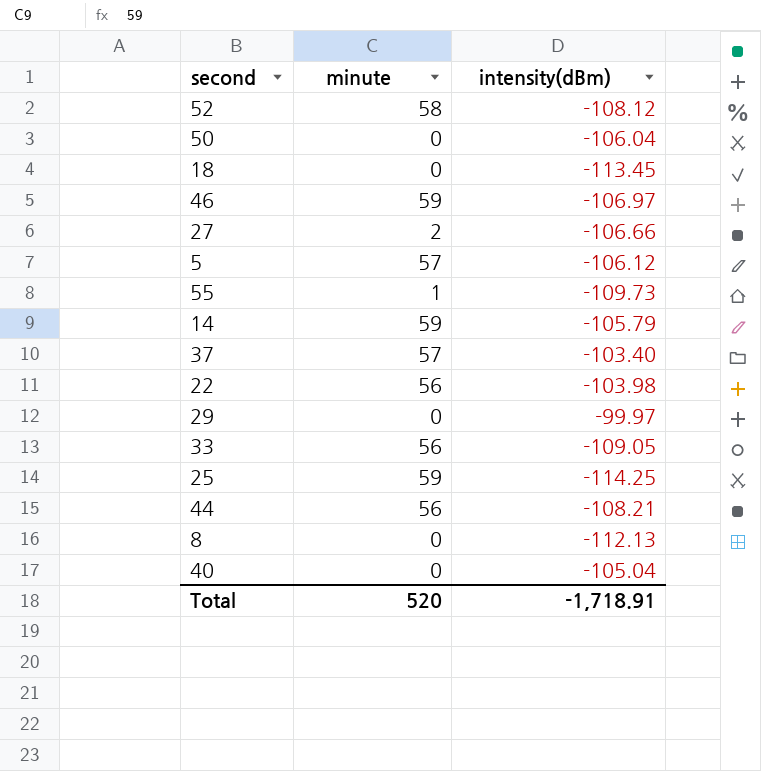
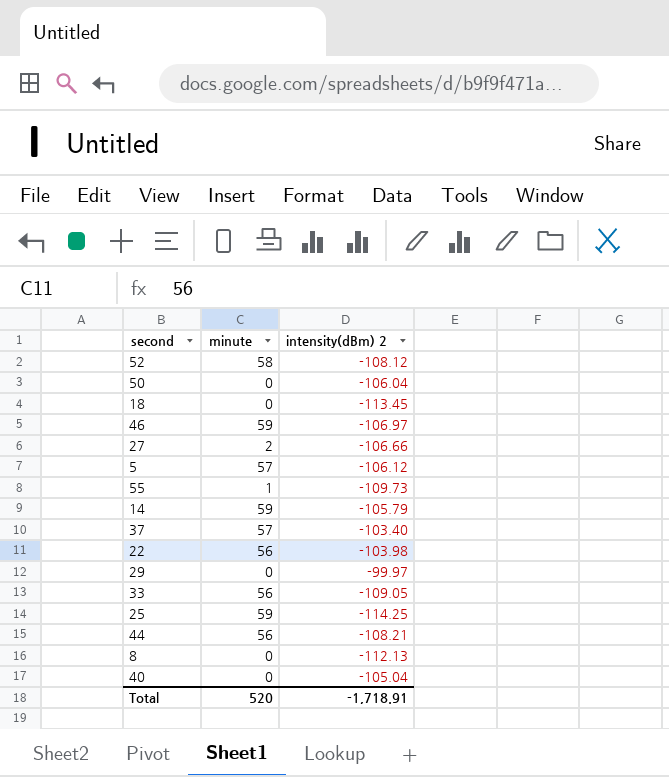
column name: intensity(dBm) -> intensity(dBm) 2

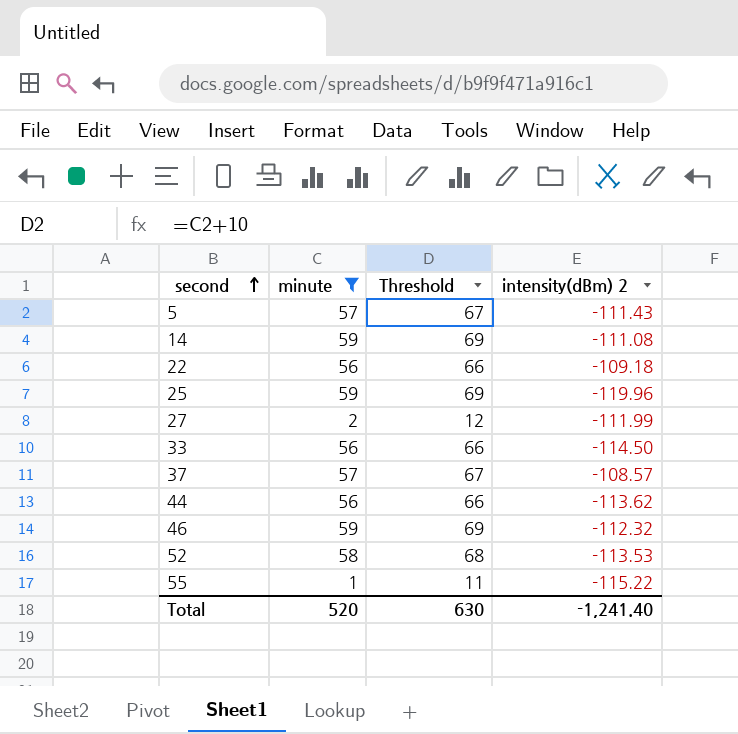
filter: none -> minute != 0
row order: none -> second ascending
column Threshold | formula: none -> [minute] + 10
5 | intensity(dBm) 2: -106.12 -> -111.43
14 | intensity(dBm) 2: -105.79 -> -111.08
22 | intensity(dBm) 2: -103.98 -> -109.18
25 | intensity(dBm) 2: -114.25 -> -119.96
27 | intensity(dBm) 2: -106.66 -> -111.99
33 | intensity(dBm) 2: -109.05 -> -114.50
37 | intensity(dBm) 2: -103.40 -> -108.57
44 | intensity(dBm) 2: -108.21 -> -113.62
46 | intensity(dBm) 2: -106.97 -> -112.32
52 | intensity(dBm) 2: -108.12 -> -113.53
55 | intensity(dBm) 2: -109.73 -> -115.22
Total | intensity(dBm) 2: -1,718.91 -> -1,241.40

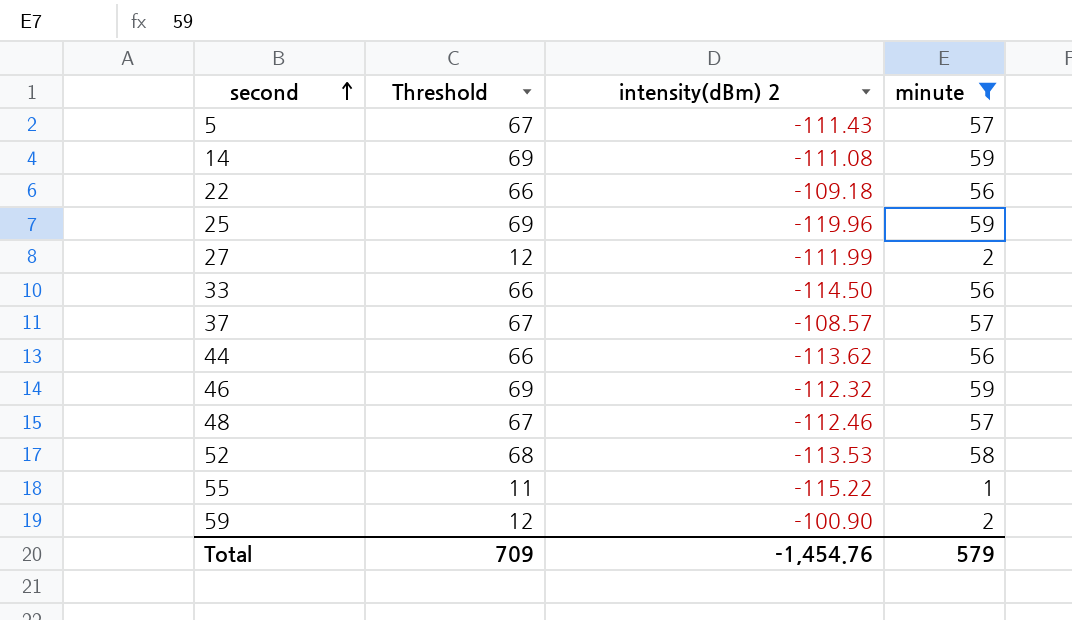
column minute | position: 2 -> 4
row 48: none -> 67 | -112.46 | 57
row 59: none -> 12 | -100.90 | 2
Total | Threshold: 630 -> 709
Total | intensity(dBm) 2: -1,241.40 -> -1,454.76
Total | minute: 520 -> 579

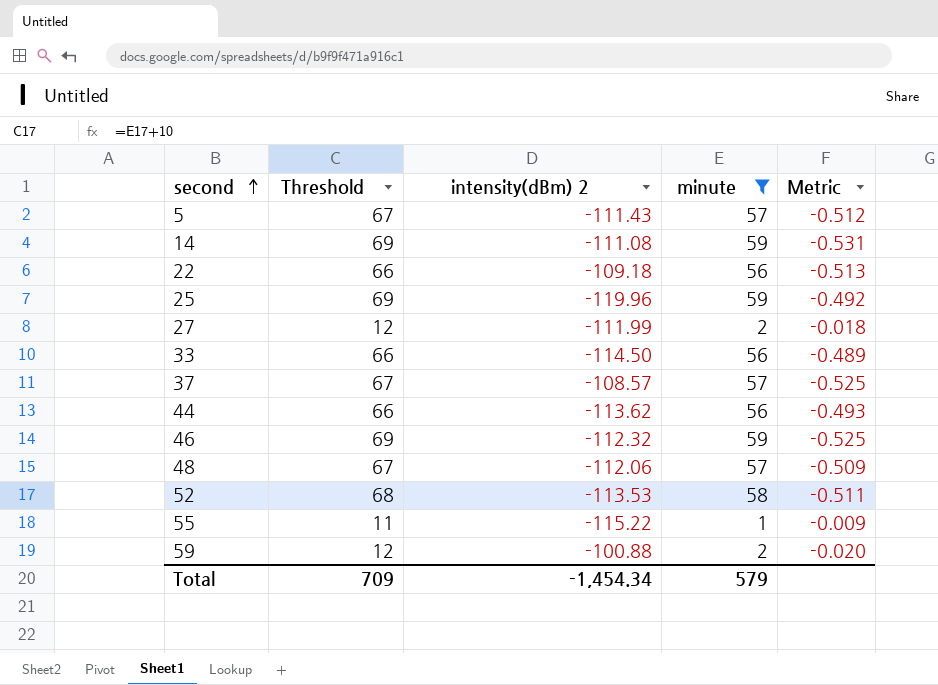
column Metric | formula: none -> [minute] / [intensity(dBm) 2]
48 | intensity(dBm) 2: -112.46 -> -112.06
59 | intensity(dBm) 2: -100.90 -> -100.88
Total | intensity(dBm) 2: -1,454.76 -> -1,454.34

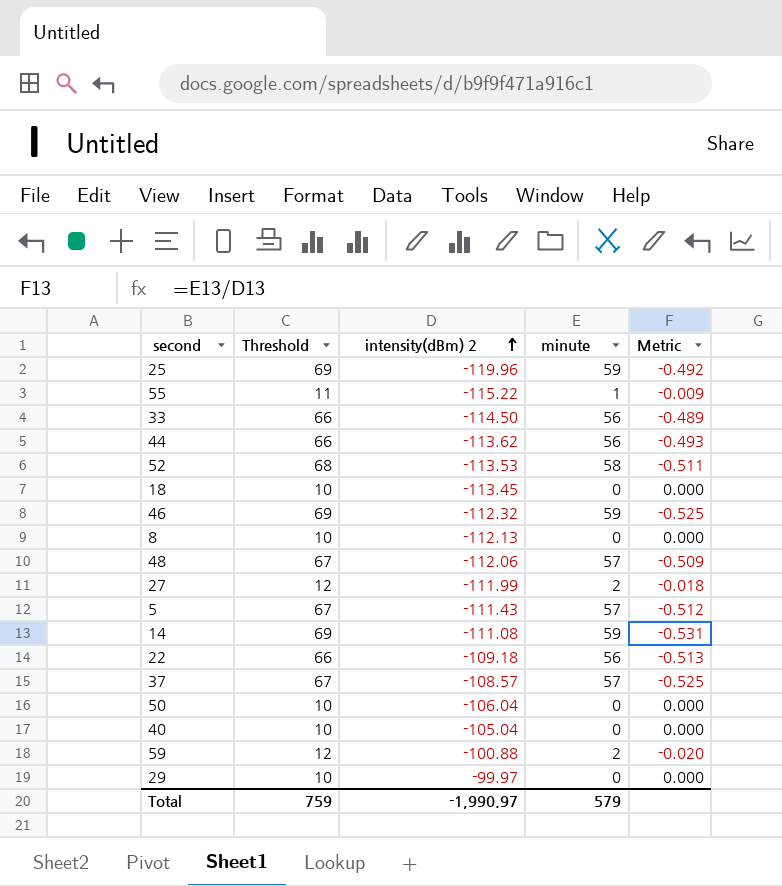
filter: minute != 0 -> none
row order: second ascending -> intensity(dBm) 2 ascending
Total | Threshold: 709 -> 759
Total | intensity(dBm) 2: -1,454.34 -> -1,990.97

